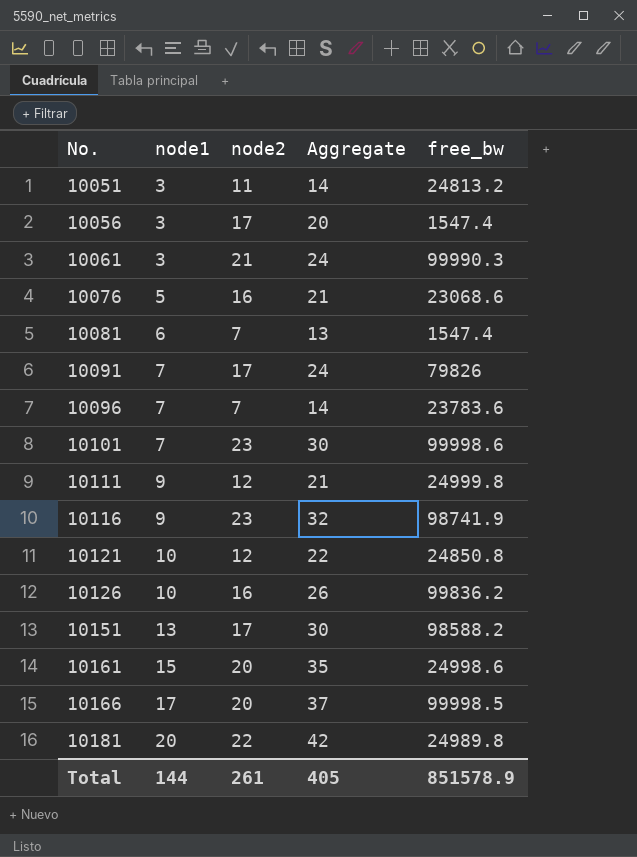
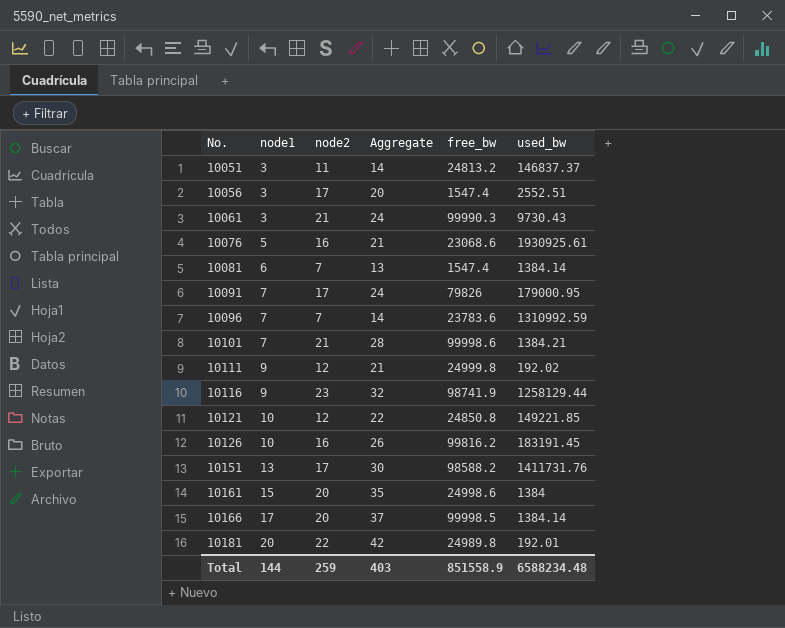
column used_bw | position: none -> 6
10101 | node2: 23 -> 21
10101 | Aggregate: 30 -> 28
10126 | free_bw: 99836.2 -> 99816.2
Total | node2: 261 -> 259
Total | Aggregate: 405 -> 403
Total | free_bw: 851578.9 -> 851558.9

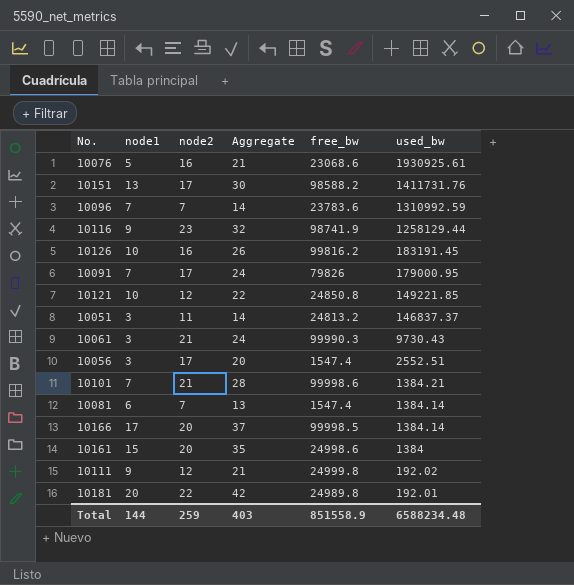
row order: No. ascending -> used_bw descending

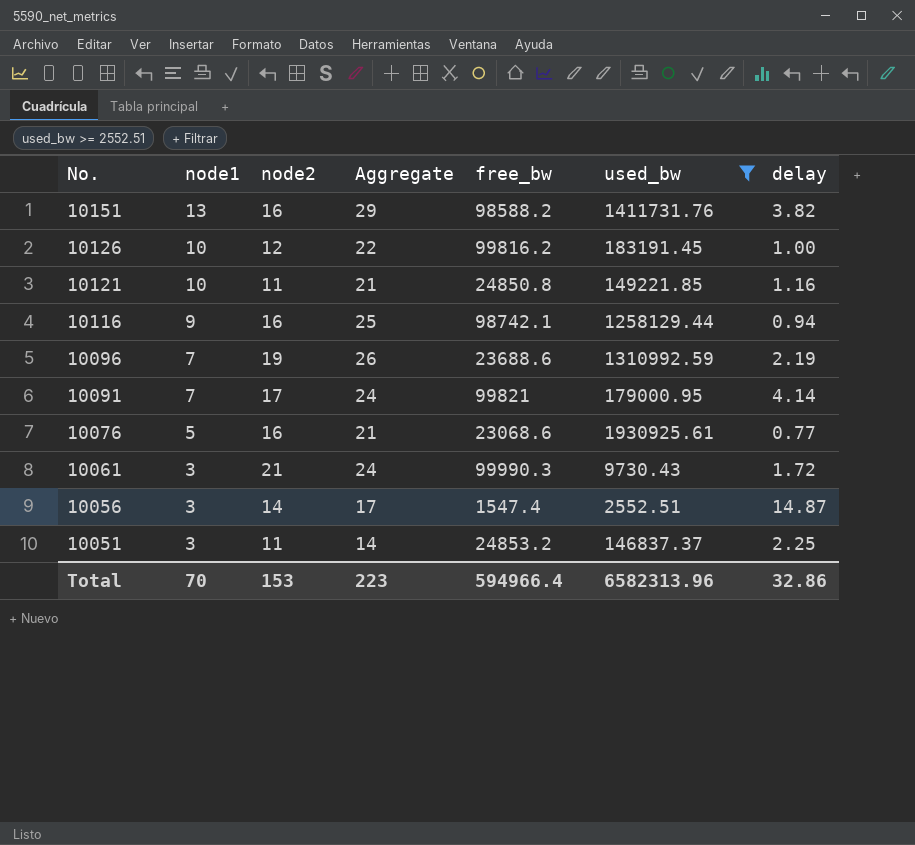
filter: none -> used_bw >= 2552.51
row order: used_bw descending -> No. descending
column delay | position: none -> 7
10151 | node2: 17 -> 16
10151 | Aggregate: 30 -> 29
10126 | node2: 16 -> 12
10126 | Aggregate: 26 -> 22
10121 | node2: 12 -> 11
10121 | Aggregate: 22 -> 21
10116 | node2: 23 -> 16
10116 | Aggregate: 32 -> 25
10116 | free_bw: 98741.9 -> 98742.1
10096 | node2: 7 -> 19
10096 | Aggregate: 14 -> 26
10096 | free_bw: 23783.6 -> 23688.6
10091 | free_bw: 79826 -> 99821
10056 | node2: 17 -> 14
10056 | Aggregate: 20 -> 17
10051 | free_bw: 24813.2 -> 24853.2
Total | node1: 144 -> 70
Total | node2: 259 -> 153
Total | Aggregate: 403 -> 223
Total | free_bw: 851558.9 -> 594966.4
Total | used_bw: 6588234.48 -> 6582313.96

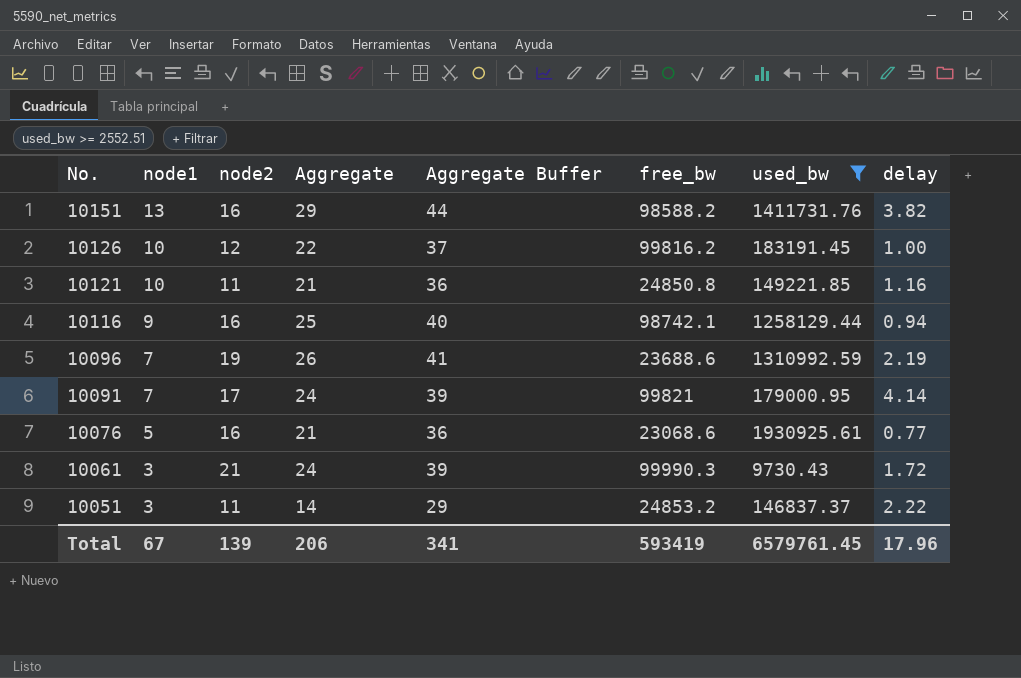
column Aggregate Buffer | formula: none -> [Aggregate] + 15
row 10056: 3 | 14 | 17 | 1547.4 | 2552.51 | 14.87 -> none
10051 | delay: 2.25 -> 2.22
Total | node1: 70 -> 67
Total | node2: 153 -> 139
Total | Aggregate: 223 -> 206
Total | free_bw: 594966.4 -> 593419
Total | used_bw: 6582313.96 -> 6579761.45
Total | delay: 32.86 -> 17.96

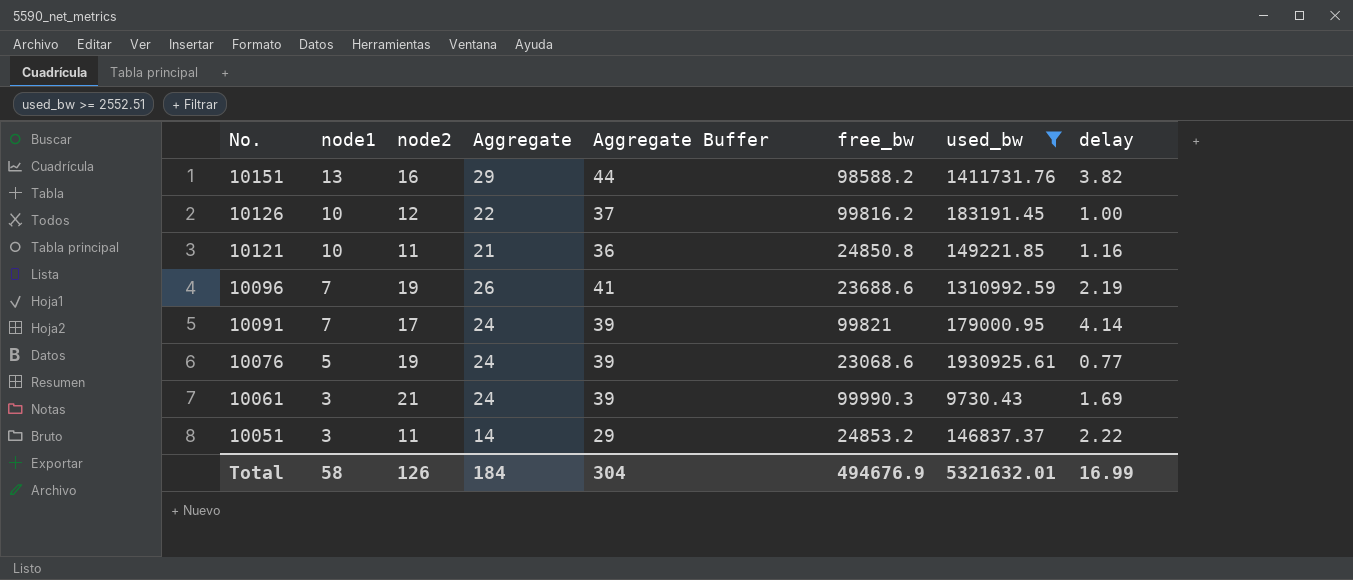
row 10116: 9 | 16 | 25 | 40 | 98742.1 | 1258129.44 | 0.94 -> none
10076 | node2: 16 -> 19
10076 | Aggregate: 21 -> 24
10076 | Aggregate Buffer: 36 -> 39
10061 | delay: 1.72 -> 1.69
Total | node1: 67 -> 58
Total | node2: 139 -> 126
Total | Aggregate: 206 -> 184
Total | Aggregate Buffer: 341 -> 304
Total | free_bw: 593419 -> 494676.9
Total | used_bw: 6579761.45 -> 5321632.01
Total | delay: 17.96 -> 16.99

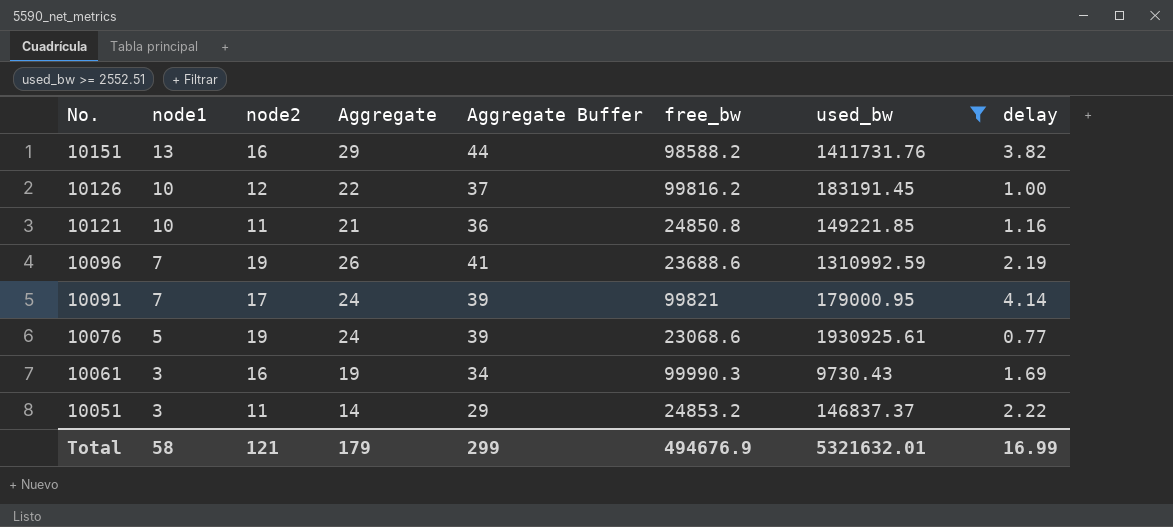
10061 | node2: 21 -> 16
10061 | Aggregate: 24 -> 19
10061 | Aggregate Buffer: 39 -> 34
Total | node2: 126 -> 121
Total | Aggregate: 184 -> 179
Total | Aggregate Buffer: 304 -> 299

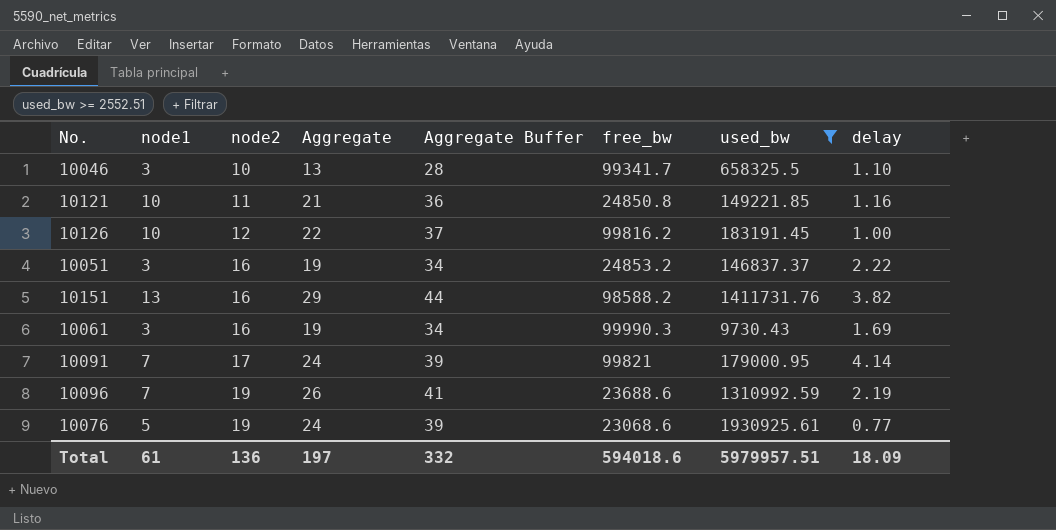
row order: No. descending -> node2 ascending
row 10046: none -> 3 | 10 | 13 | 28 | 99341.7 | 658325.5 | 1.10
10051 | node2: 11 -> 16
10051 | Aggregate: 14 -> 19
10051 | Aggregate Buffer: 29 -> 34
Total | node1: 58 -> 61
Total | node2: 121 -> 136
Total | Aggregate: 179 -> 197
Total | Aggregate Buffer: 299 -> 332
Total | free_bw: 494676.9 -> 594018.6
Total | used_bw: 5321632.01 -> 5979957.51
Total | delay: 16.99 -> 18.09

